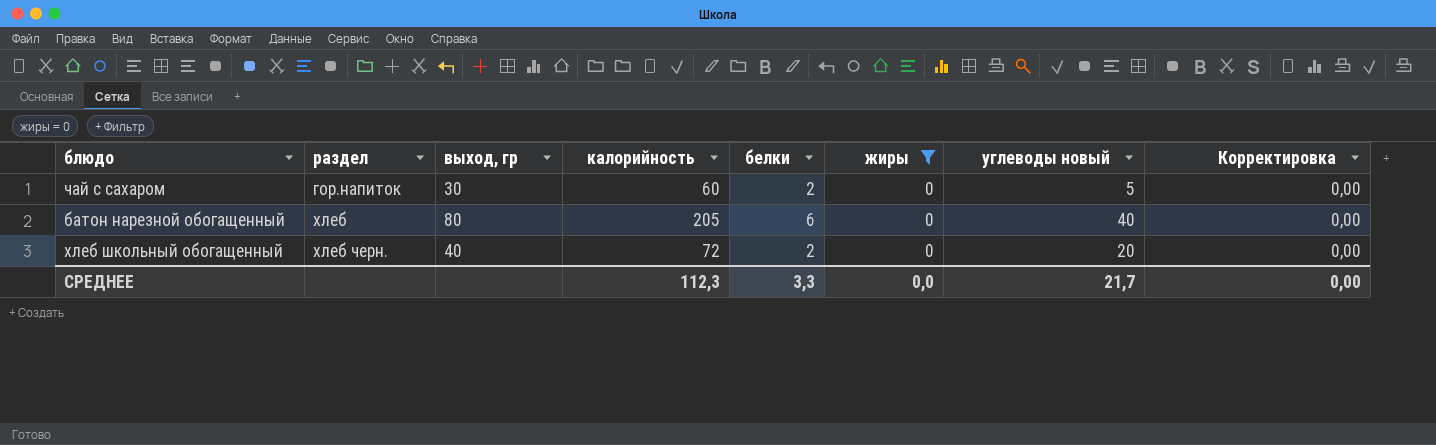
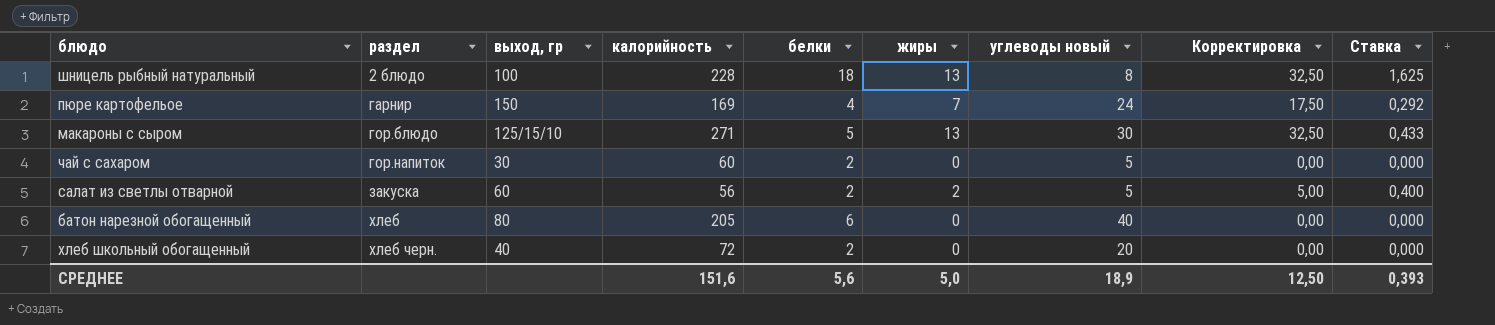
filter: жиры = 0 -> none
column Ставка | formula: none -> [жиры] / [углеводы новый]
СРЕДНЕЕ | калорийность: 112,3 -> 151,6
СРЕДНЕЕ | белки: 3,3 -> 5,6
СРЕДНЕЕ | жиры: 0,0 -> 5,0
СРЕДНЕЕ | углеводы новый: 21,7 -> 18,9
СРЕДНЕЕ | Корректировка: 0,00 -> 12,50

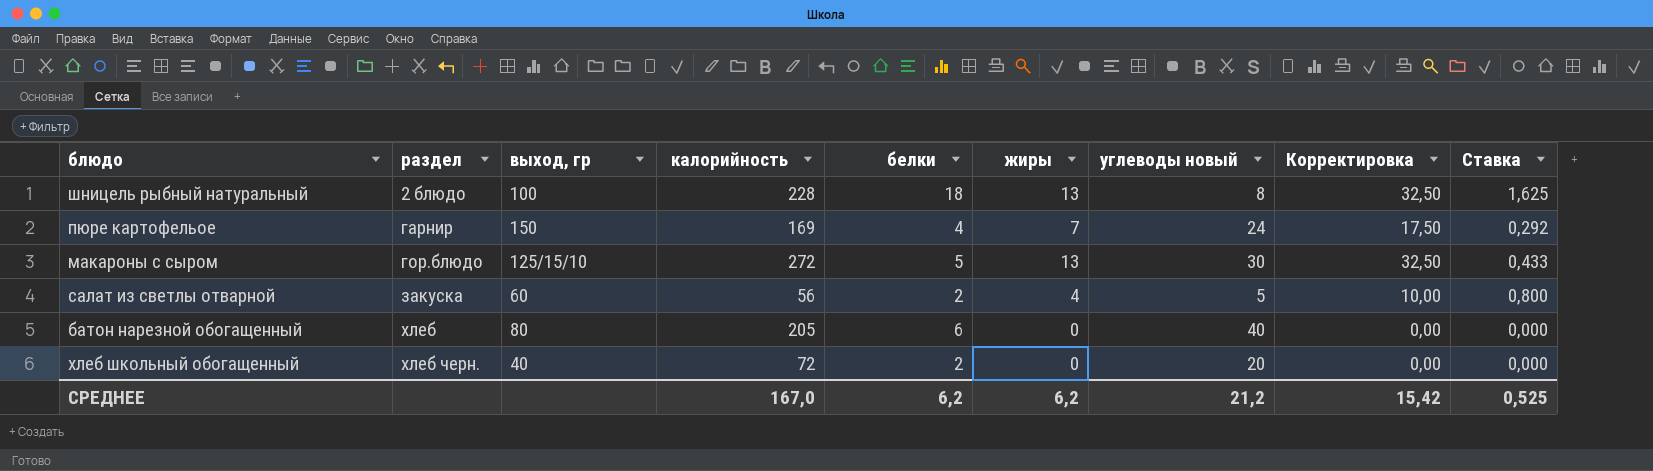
row чай с сахаром: гор.напиток | 30 | 60 | 2 | 0 | 5 | 0,00 | 0,000 -> none
макароны с сыром | калорийность: 271 -> 272
салат из светлы отварной | жиры: 2 -> 4
салат из светлы отварной | Корректировка: 5,00 -> 10,00
салат из светлы отварной | Ставка: 0,400 -> 0,800
СРЕДНЕЕ | калорийность: 151,6 -> 167,0
СРЕДНЕЕ | белки: 5,6 -> 6,2
СРЕДНЕЕ | жиры: 5,0 -> 6,2
СРЕДНЕЕ | углеводы новый: 18,9 -> 21,2
СРЕДНЕЕ | Корректировка: 12,50 -> 15,42
СРЕДНЕЕ | Ставка: 0,393 -> 0,525

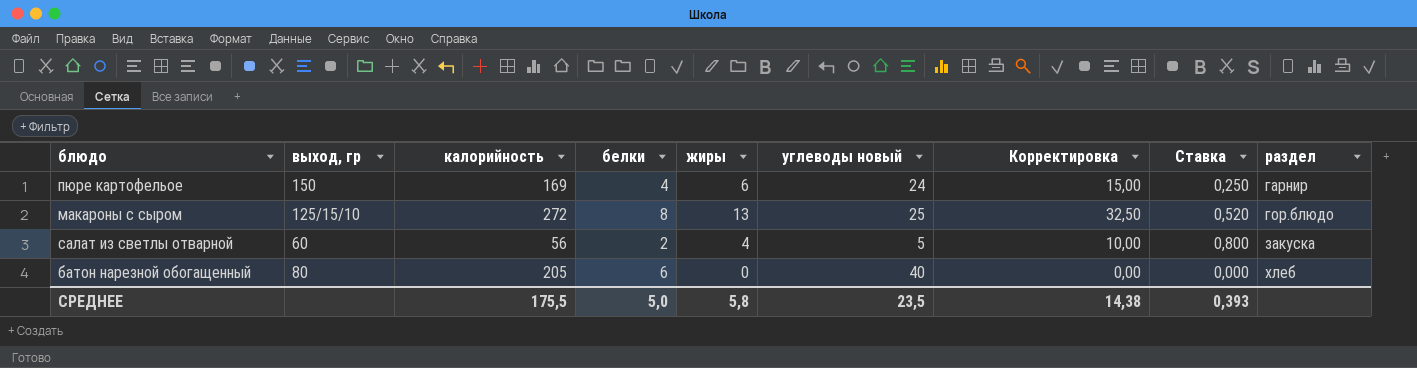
column раздел | position: 2 -> 9
row шницель рыбный натуральный: 2 блюдо | 100 | 228 | 18 | 13 | 8 | 32,50 | 1,625 -> none
row хлеб школьный обогащенный: хлеб черн. | 40 | 72 | 2 | 0 | 20 | 0,00 | 0,000 -> none
пюре картофельое | жиры: 7 -> 6
пюре картофельое | Корректировка: 17,50 -> 15,00
пюре картофельое | Ставка: 0,292 -> 0,250
макароны с сыром | белки: 5 -> 8
макароны с сыром | углеводы новый: 30 -> 25
макароны с сыром | Ставка: 0,433 -> 0,520
СРЕДНЕЕ | калорийность: 167,0 -> 175,5
СРЕДНЕЕ | белки: 6,2 -> 5,0
СРЕДНЕЕ | жиры: 6,2 -> 5,8
СРЕДНЕЕ | углеводы новый: 21,2 -> 23,5
СРЕДНЕЕ | Корректировка: 15,42 -> 14,38
СРЕДНЕЕ | Ставка: 0,525 -> 0,393

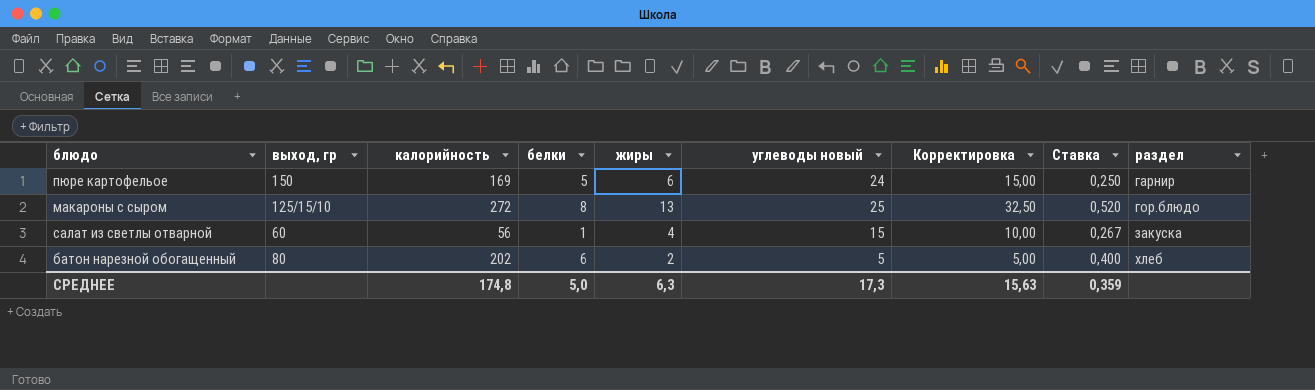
пюре картофельое | белки: 4 -> 5
салат из светлы отварной | белки: 2 -> 1
салат из светлы отварной | углеводы новый: 5 -> 15
салат из светлы отварной | Ставка: 0,800 -> 0,267
батон нарезной обогащенный | калорийность: 205 -> 202
батон нарезной обогащенный | жиры: 0 -> 2
батон нарезной обогащенный | углеводы новый: 40 -> 5
батон нарезной обогащенный | Корректировка: 0,00 -> 5,00
батон нарезной обогащенный | Ставка: 0,000 -> 0,400
СРЕДНЕЕ | калорийность: 175,5 -> 174,8
СРЕДНЕЕ | жиры: 5,8 -> 6,3
СРЕДНЕЕ | углеводы новый: 23,5 -> 17,3
СРЕДНЕЕ | Корректировка: 14,38 -> 15,63
СРЕДНЕЕ | Ставка: 0,393 -> 0,359

